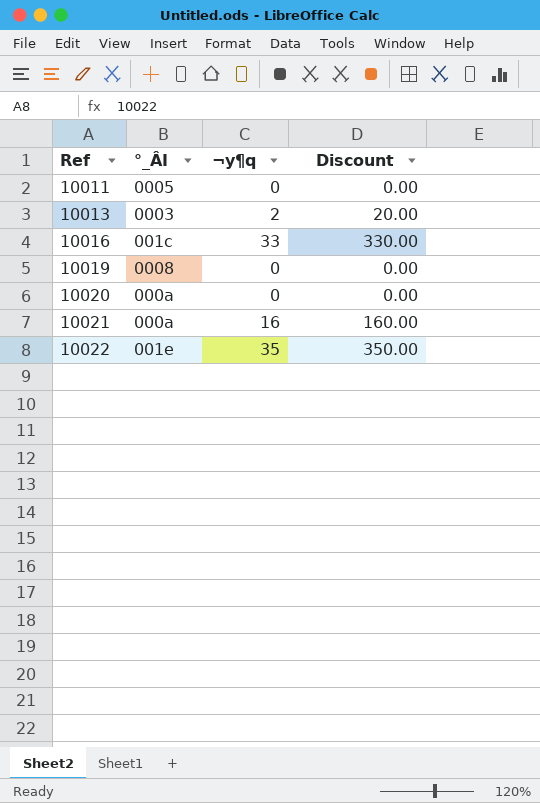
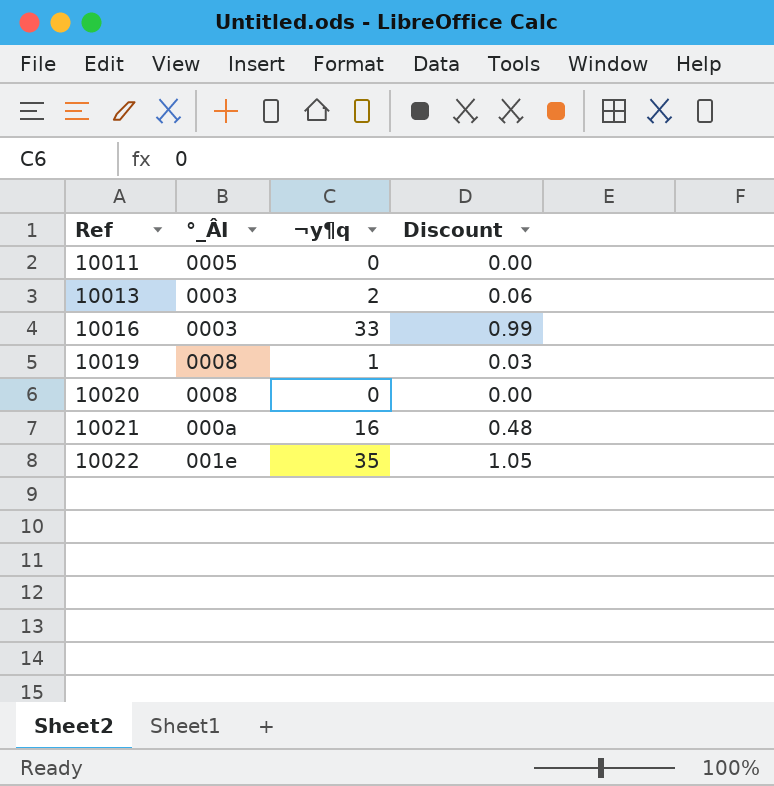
column Discount | formula: [¬y¶q] * 10 -> [¬y¶q] * 0.03
10016 | °_ÂI: 001c -> 0003
10019 | ¬y¶q: 0 -> 1
10020 | °_ÂI: 000a -> 0008

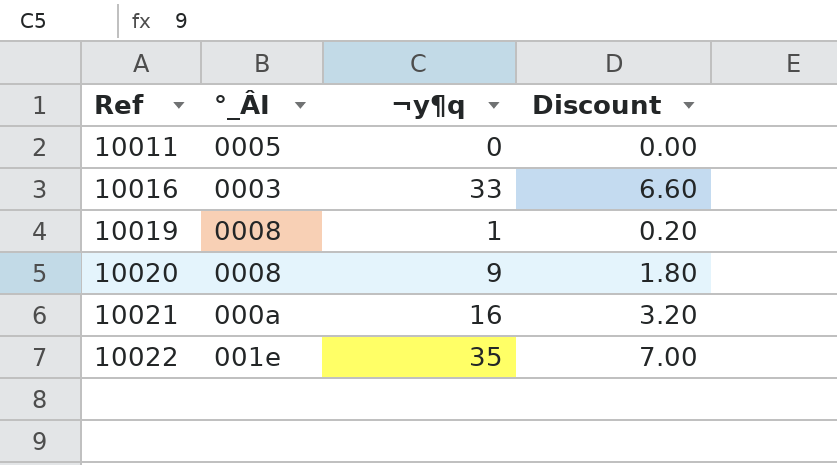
column Discount | formula: [¬y¶q] * 0.03 -> [¬y¶q] * 0.2
row 10013: 0003 | 2 | 0.06 -> none
10020 | ¬y¶q: 0 -> 9

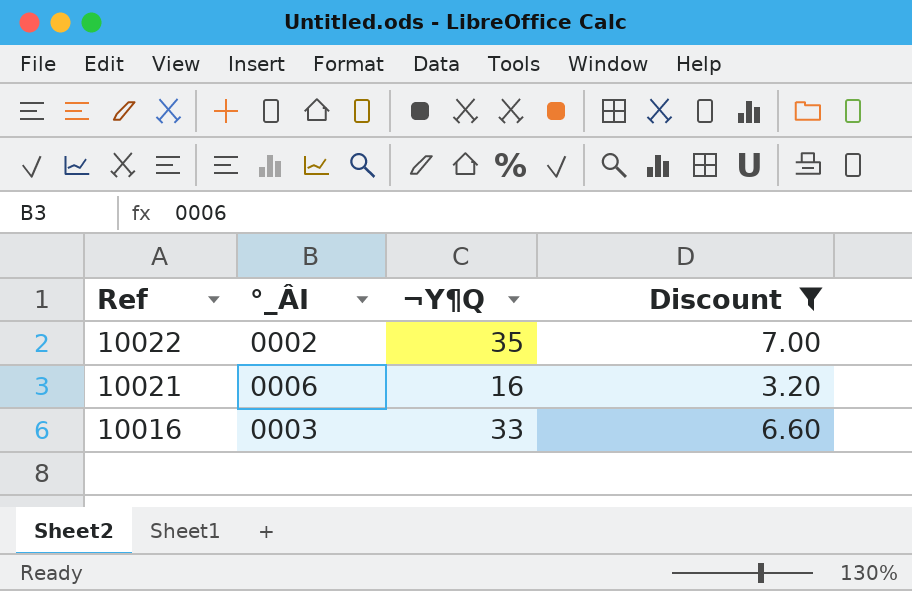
filter: none -> Discount >= 3.20
row order: Ref ascending -> Ref descending
column name: ¬y¶q -> ¬Y¶Q
10022 | °_ÂI: 001e -> 0002
10021 | °_ÂI: 000a -> 0006

